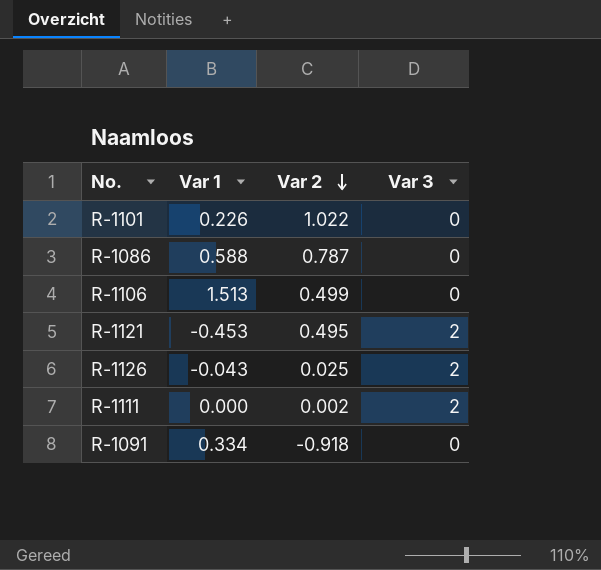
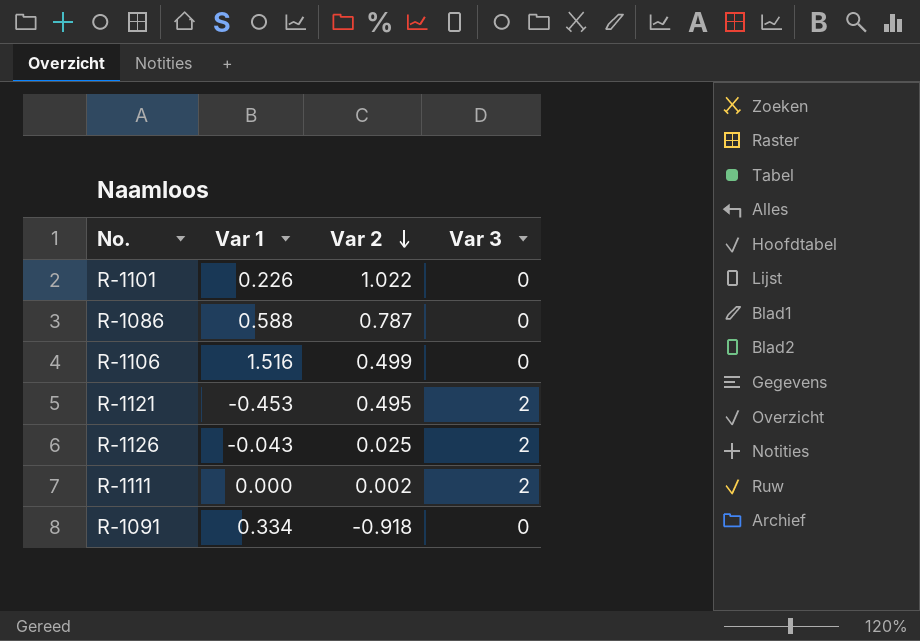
R-1106 | Var 1: 1.513 -> 1.516

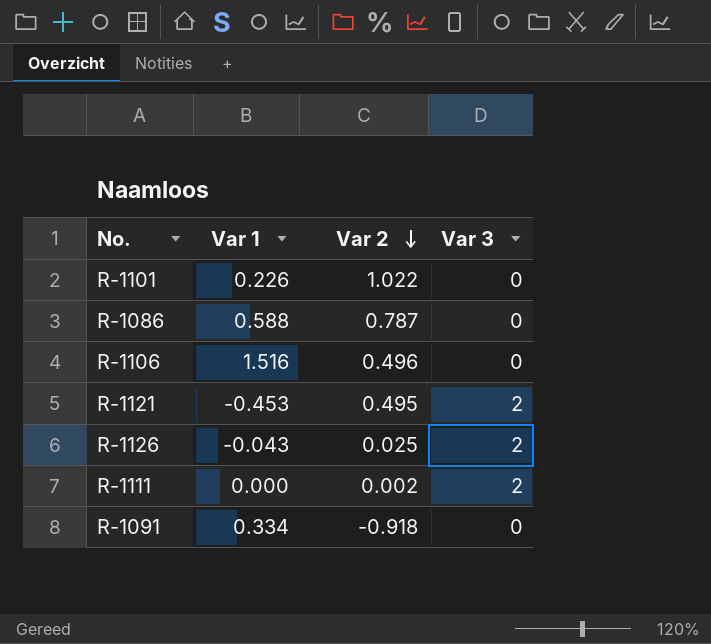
R-1106 | Var 2: 0.499 -> 0.496

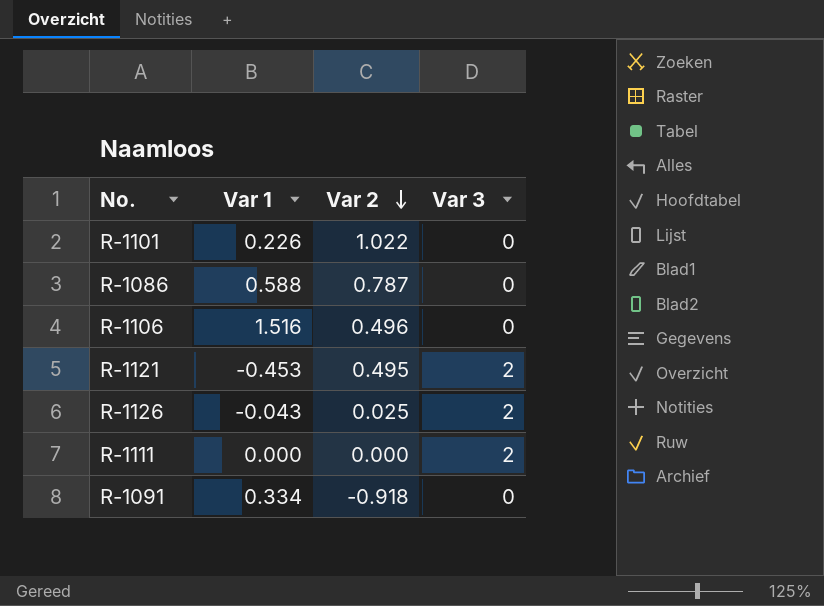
R-1111 | Var 2: 0.002 -> 0.000

